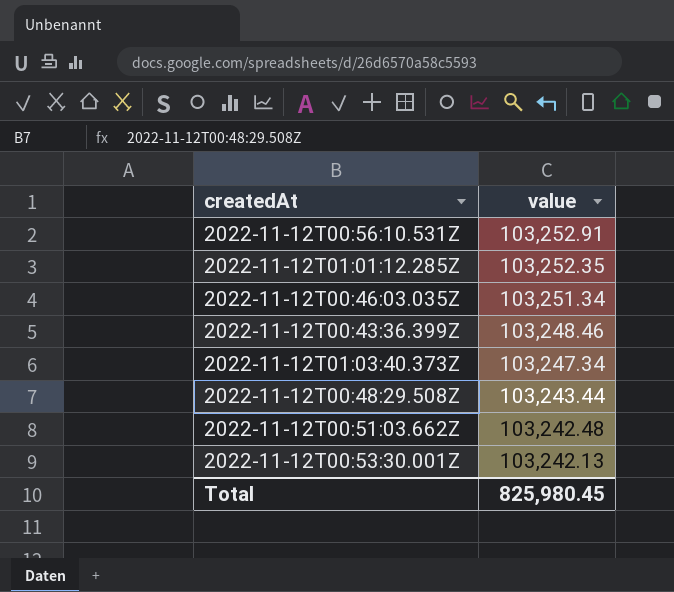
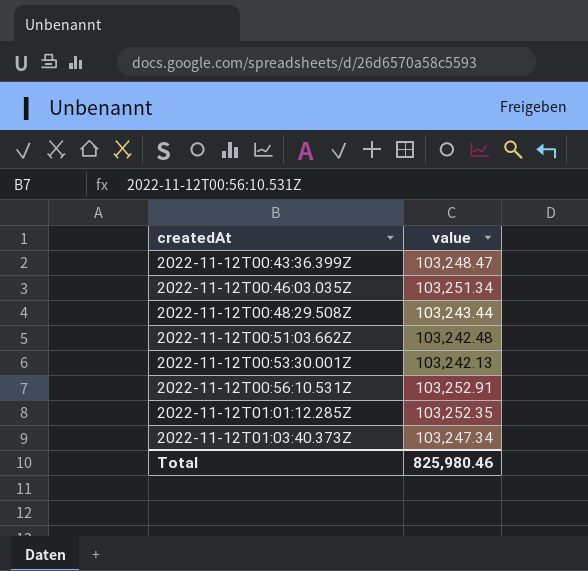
row order: value descending -> createdAt ascending
2022-11-12T00:43:36.399Z | value: 103,248.46 -> 103,248.47
Total | value: 825,980.45 -> 825,980.46

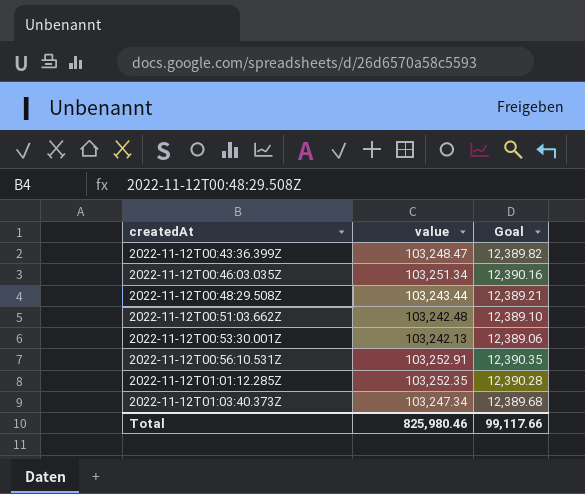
column Goal | formula: none -> [value] * 0.12

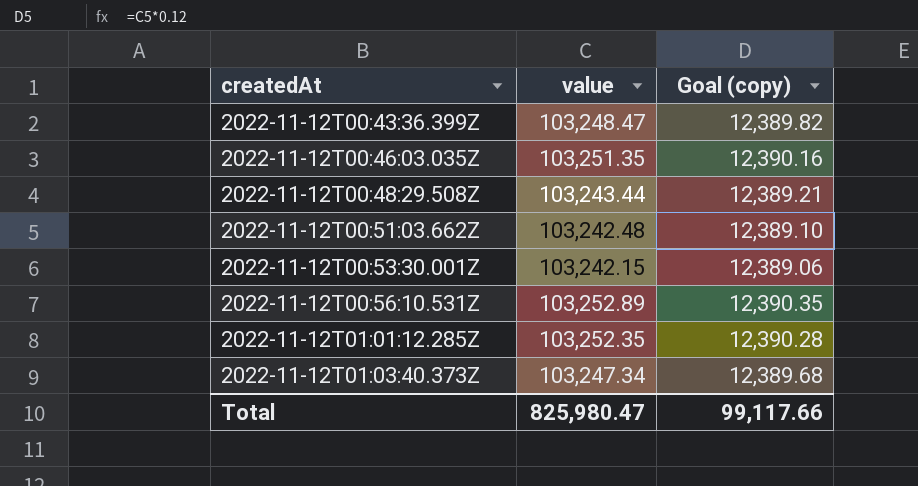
column name: Goal -> Goal (copy)
2022-11-12T00:46:03.035Z | value: 103,251.34 -> 103,251.35
2022-11-12T00:53:30.001Z | value: 103,242.13 -> 103,242.15
2022-11-12T00:56:10.531Z | value: 103,252.91 -> 103,252.89
Total | value: 825,980.46 -> 825,980.47

